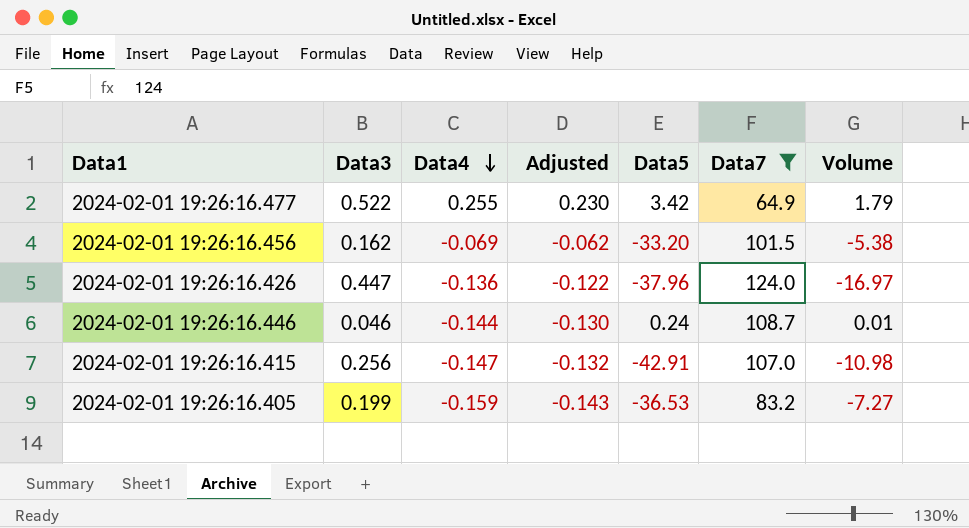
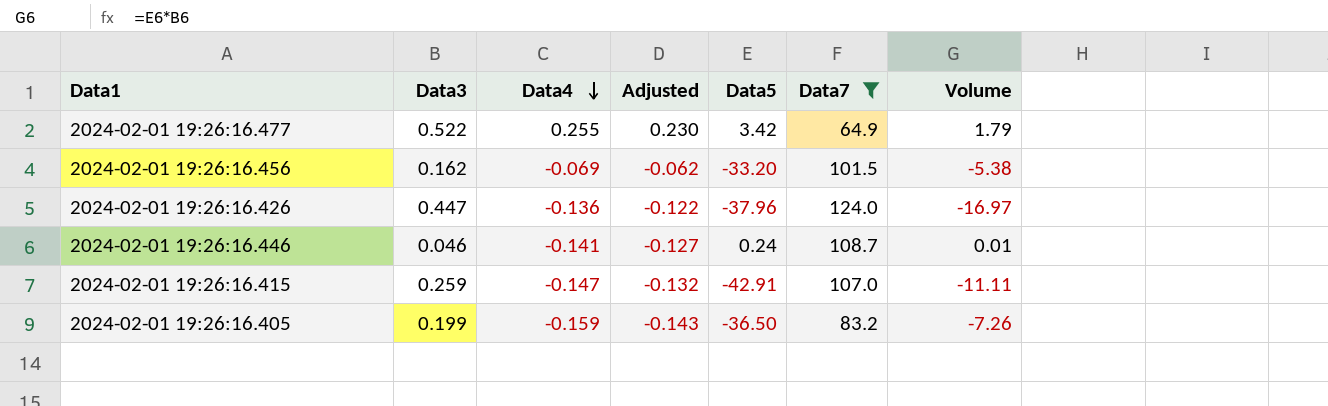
2024-02-01 19:26:16.446 | Data4: -0.144 -> -0.141
2024-02-01 19:26:16.446 | Adjusted: -0.130 -> -0.127
2024-02-01 19:26:16.415 | Data3: 0.256 -> 0.259
2024-02-01 19:26:16.415 | Volume: -10.98 -> -11.11
2024-02-01 19:26:16.405 | Data5: -36.53 -> -36.50
2024-02-01 19:26:16.405 | Volume: -7.27 -> -7.26

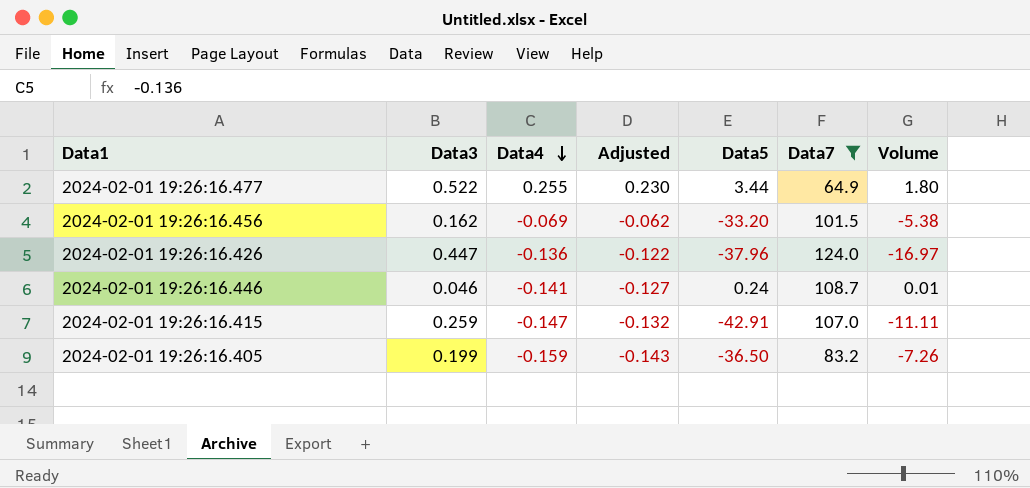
2024-02-01 19:26:16.477 | Data5: 3.42 -> 3.44
2024-02-01 19:26:16.477 | Volume: 1.79 -> 1.80

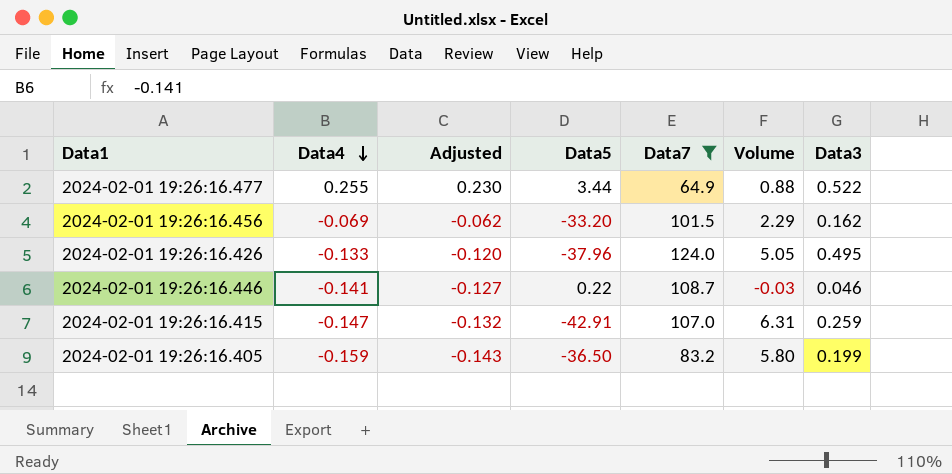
column Volume | formula: [Data3] * [Data5] -> [Data4] * [Data5]
column Data3 | position: 2 -> 7
2024-02-01 19:26:16.426 | Data4: -0.136 -> -0.133
2024-02-01 19:26:16.426 | Adjusted: -0.122 -> -0.120
2024-02-01 19:26:16.426 | Data3: 0.447 -> 0.495
2024-02-01 19:26:16.446 | Data5: 0.24 -> 0.22

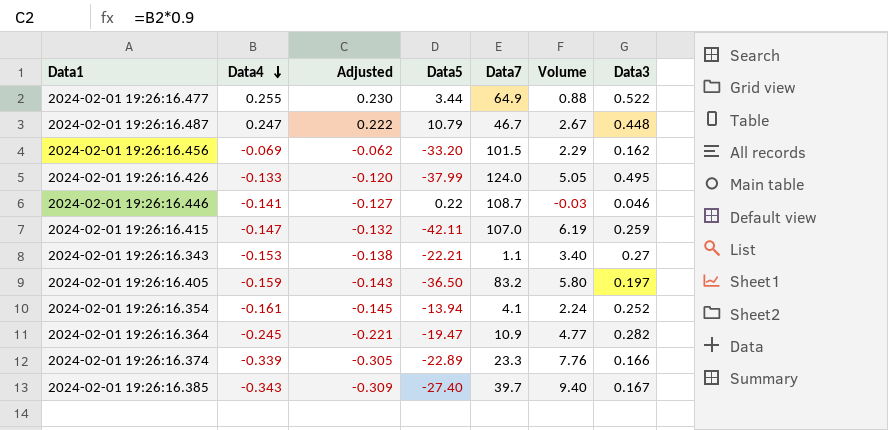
filter: Data7 >= 64.9 -> none
2024-02-01 19:26:16.426 | Data5: -37.96 -> -37.99
2024-02-01 19:26:16.415 | Data5: -42.91 -> -42.11
2024-02-01 19:26:16.415 | Volume: 6.31 -> 6.19
2024-02-01 19:26:16.405 | Data3: 0.199 -> 0.197

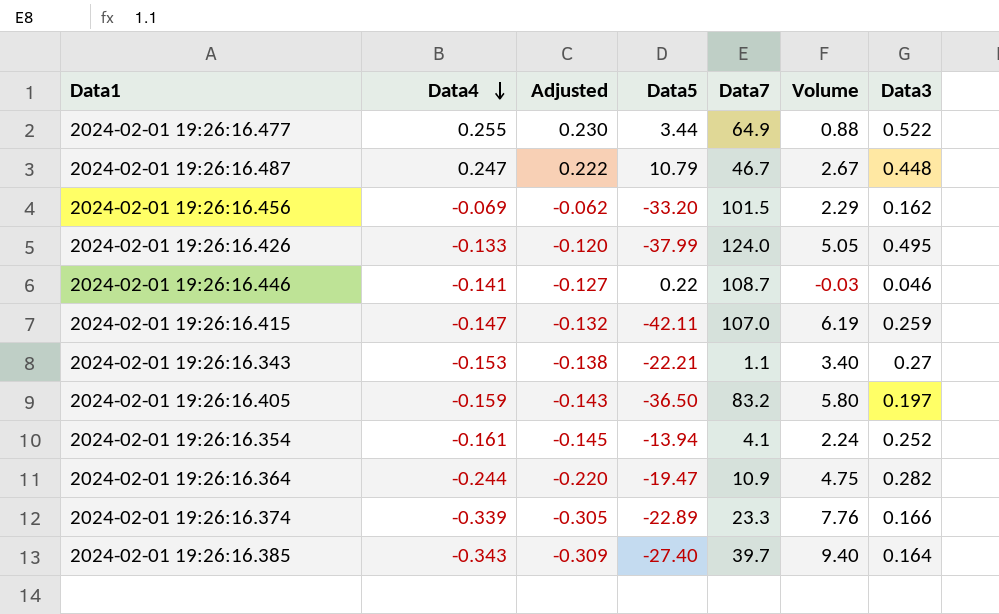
2024-02-01 19:26:16.364 | Data4: -0.245 -> -0.244
2024-02-01 19:26:16.364 | Adjusted: -0.221 -> -0.220
2024-02-01 19:26:16.364 | Volume: 4.77 -> 4.75
2024-02-01 19:26:16.385 | Data3: 0.167 -> 0.164

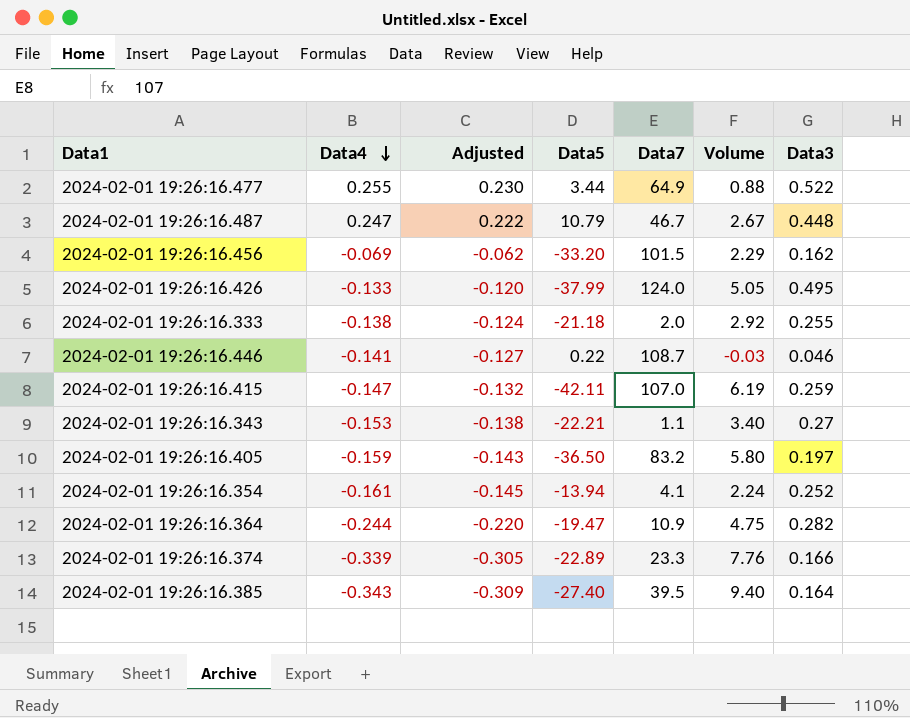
row 2024-02-01 19:26:16.333: none -> -0.138 | -0.124 | -21.18 | 2.0 | 2.92 | 0.255
2024-02-01 19:26:16.385 | Data7: 39.7 -> 39.5

